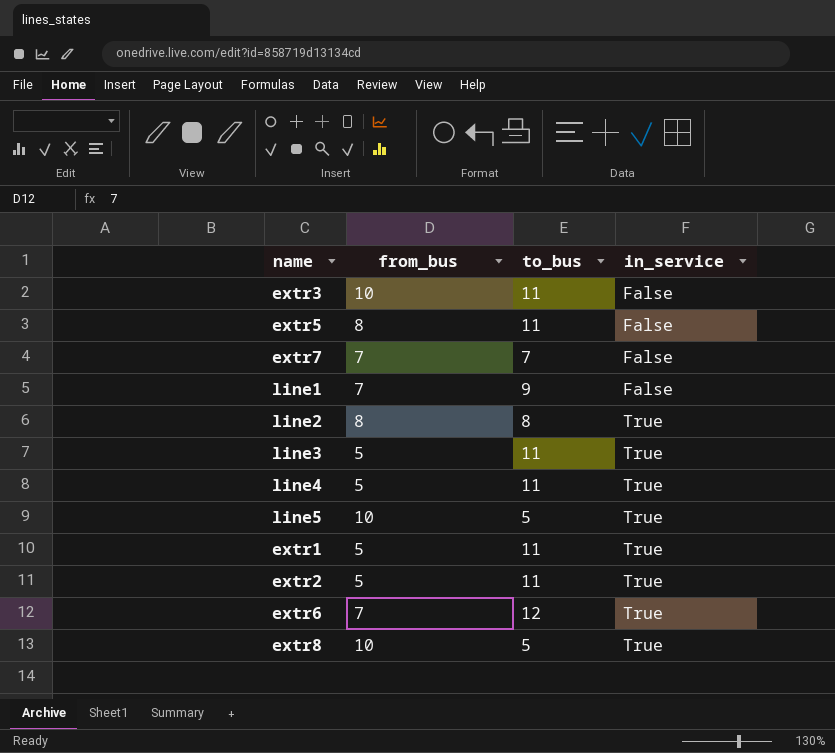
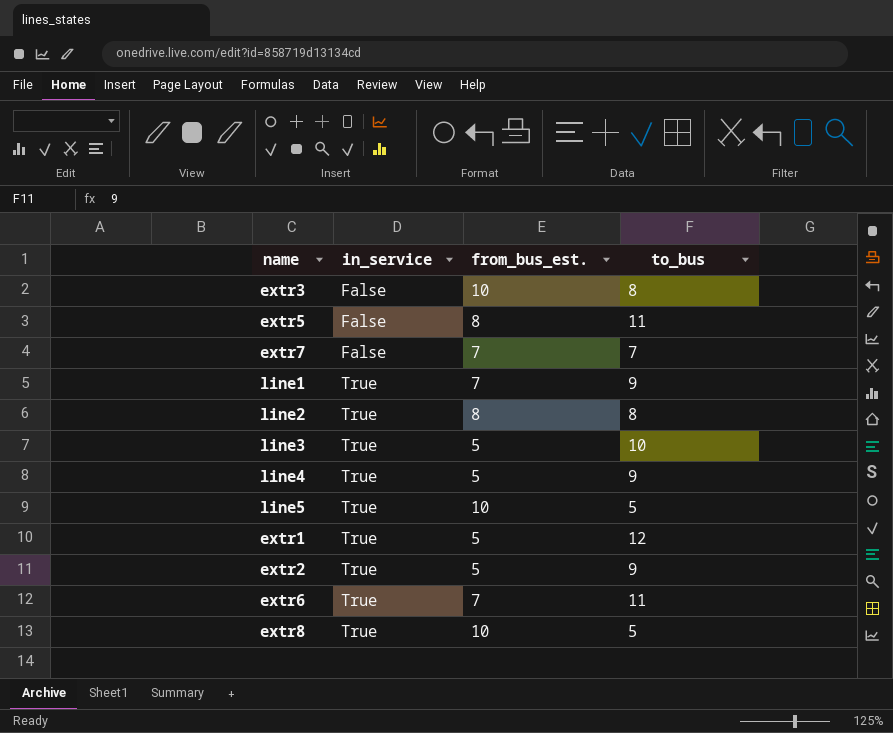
column in_service | position: 4 -> 2
column name: from_bus -> from_bus_est.
extr3 | to_bus: 11 -> 8
line1 | in_service: False -> True
line3 | to_bus: 11 -> 10
line4 | to_bus: 11 -> 9
extr1 | to_bus: 11 -> 12
extr2 | to_bus: 11 -> 9
extr6 | to_bus: 12 -> 11

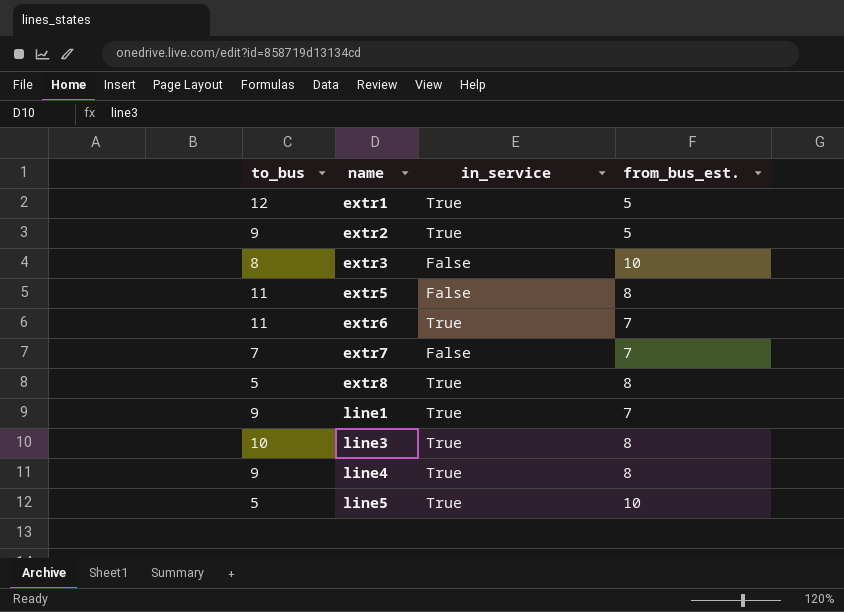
row order: in_service ascending -> name ascending
column to_bus | position: 4 -> 1
row line2: True | 8 | 8 -> none
extr8 | from_bus_est.: 10 -> 8
line3 | from_bus_est.: 5 -> 8
line4 | from_bus_est.: 5 -> 8

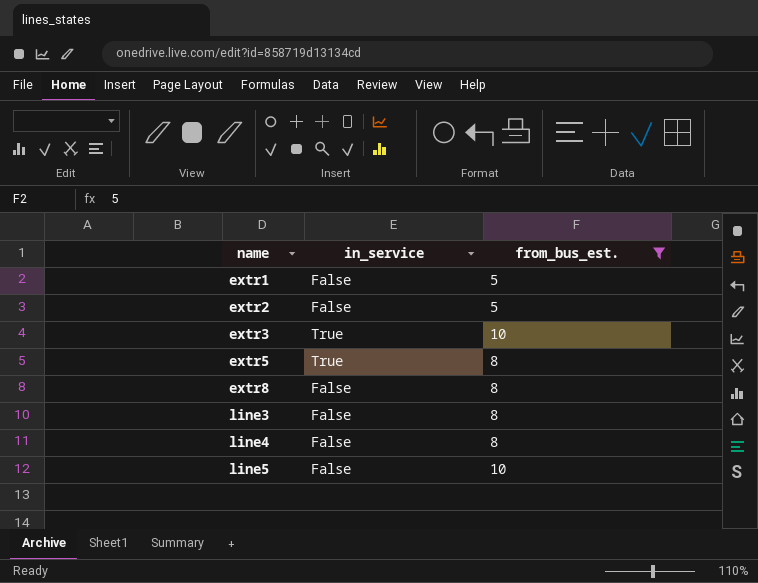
filter: none -> from_bus_est. != 7
column to_bus | position: 1 -> none
extr1 | in_service: True -> False
extr2 | in_service: True -> False
extr3 | in_service: False -> True
extr5 | in_service: False -> True
extr8 | in_service: True -> False
line3 | in_service: True -> False
line4 | in_service: True -> False
line5 | in_service: True -> False

